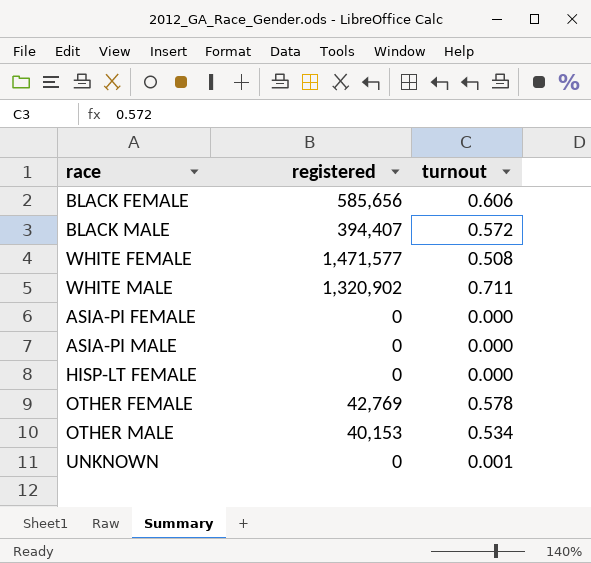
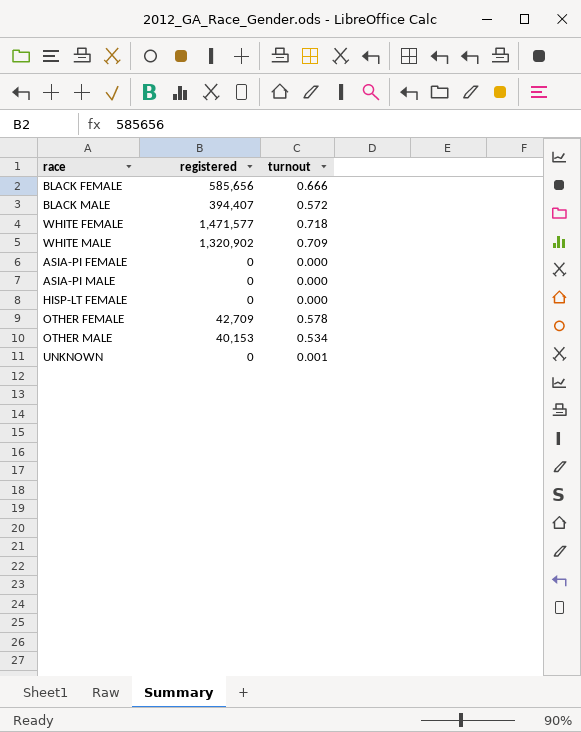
BLACK FEMALE | turnout: 0.606 -> 0.666
WHITE FEMALE | turnout: 0.508 -> 0.718
WHITE MALE | turnout: 0.711 -> 0.709
OTHER FEMALE | registered: 42,769 -> 42,709

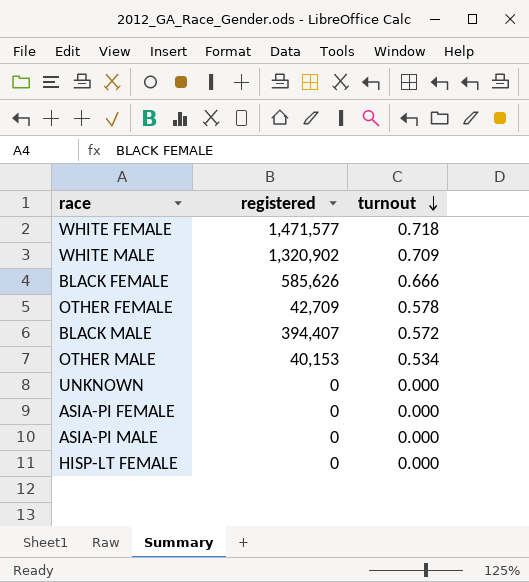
row order: none -> turnout descending
BLACK FEMALE | registered: 585,656 -> 585,626
UNKNOWN | turnout: 0.001 -> 0.000

